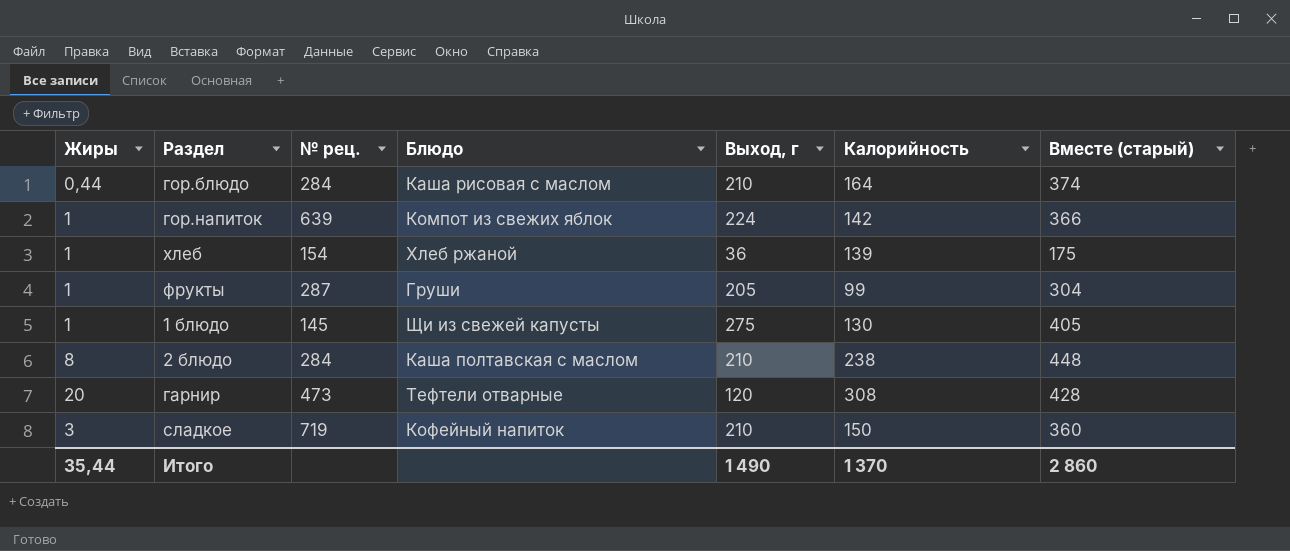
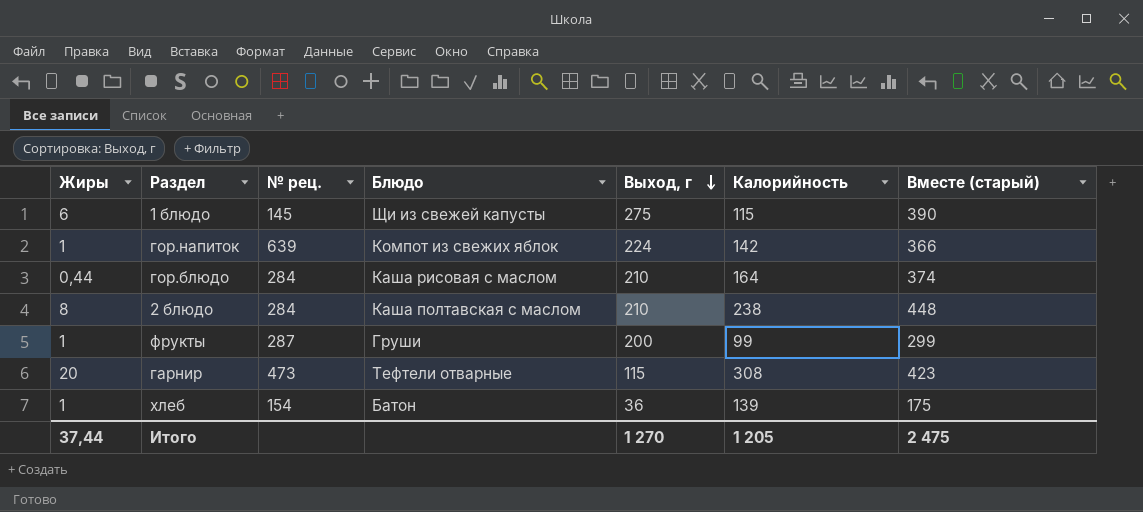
row order: none -> Выход, г descending
row сладкое: 3 | 719 | Кофейный напиток | 210 | 150 | 360 -> none
1 блюдо | Жиры: 1 -> 6
1 блюдо | Калорийность: 130 -> 115
1 блюдо | Вместе (старый): 405 -> 390
фрукты | Выход, г: 205 -> 200
фрукты | Вместе (старый): 304 -> 299
гарнир | Выход, г: 120 -> 115
гарнир | Вместе (старый): 428 -> 423
хлеб | Блюдо: Хлеб ржаной -> Батон
Итого | Жиры: 35,44 -> 37,44
Итого | Выход, г: 1 490 -> 1 270
Итого | Калорийность: 1 370 -> 1 205
Итого | Вместе (старый): 2 860 -> 2 475

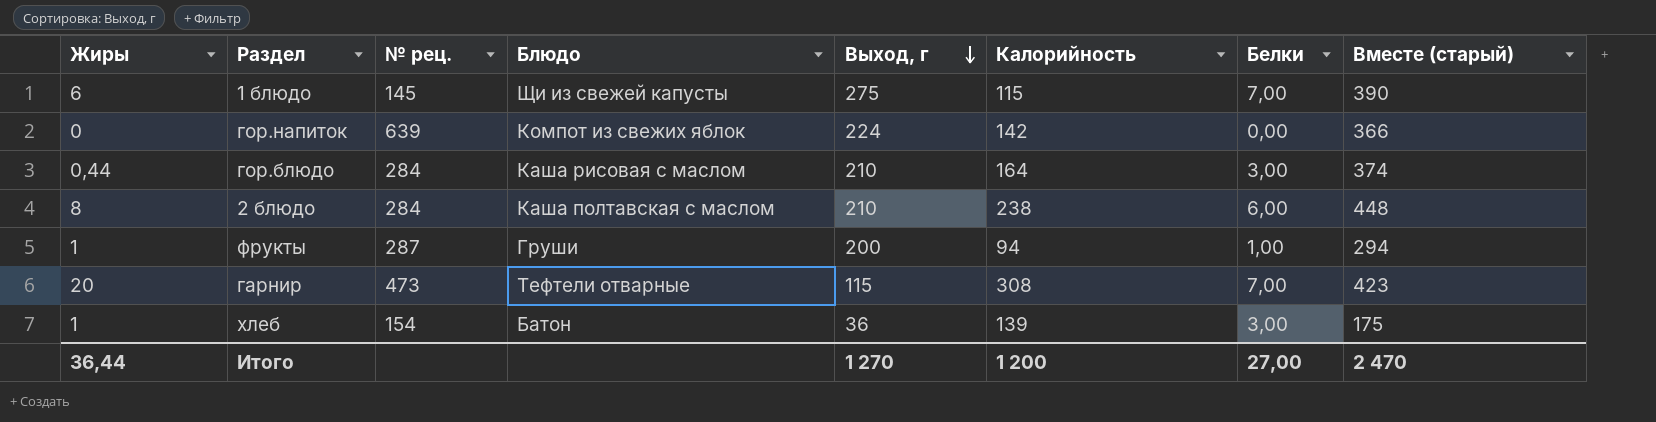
column Белки | position: none -> 7
гор.напиток | Жиры: 1 -> 0
фрукты | Калорийность: 99 -> 94
фрукты | Вместе (старый): 299 -> 294
Итого | Жиры: 37,44 -> 36,44
Итого | Калорийность: 1 205 -> 1 200
Итого | Вместе (старый): 2 475 -> 2 470

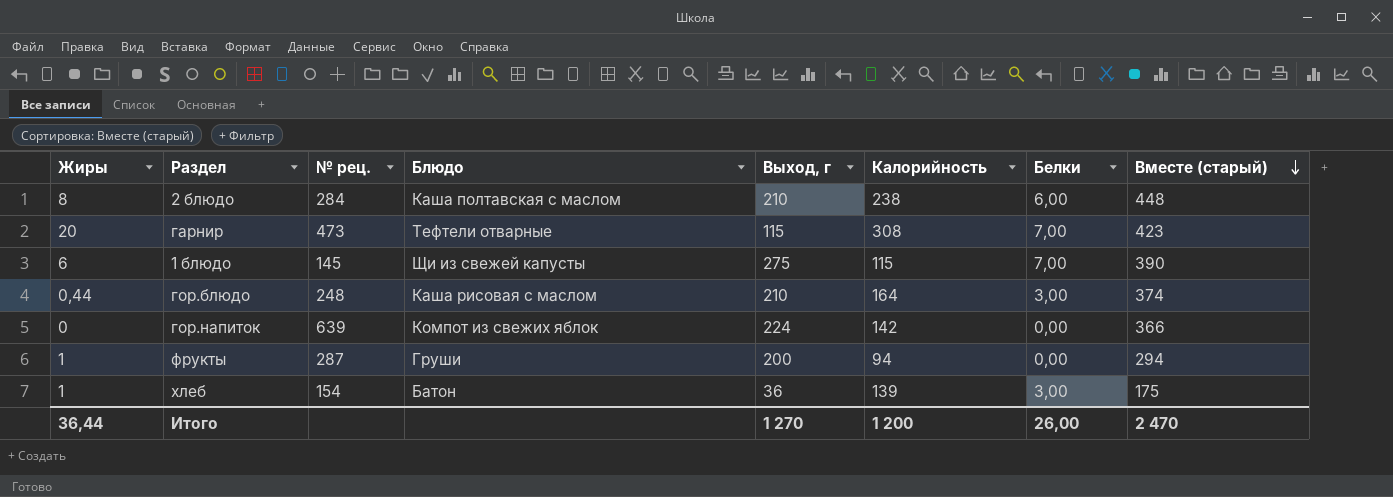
row order: Выход, г descending -> Вместе (старый) descending
гор.блюдо | № рец.: 284 -> 248
фрукты | Белки: 1,00 -> 0,00
Итого | Белки: 27,00 -> 26,00

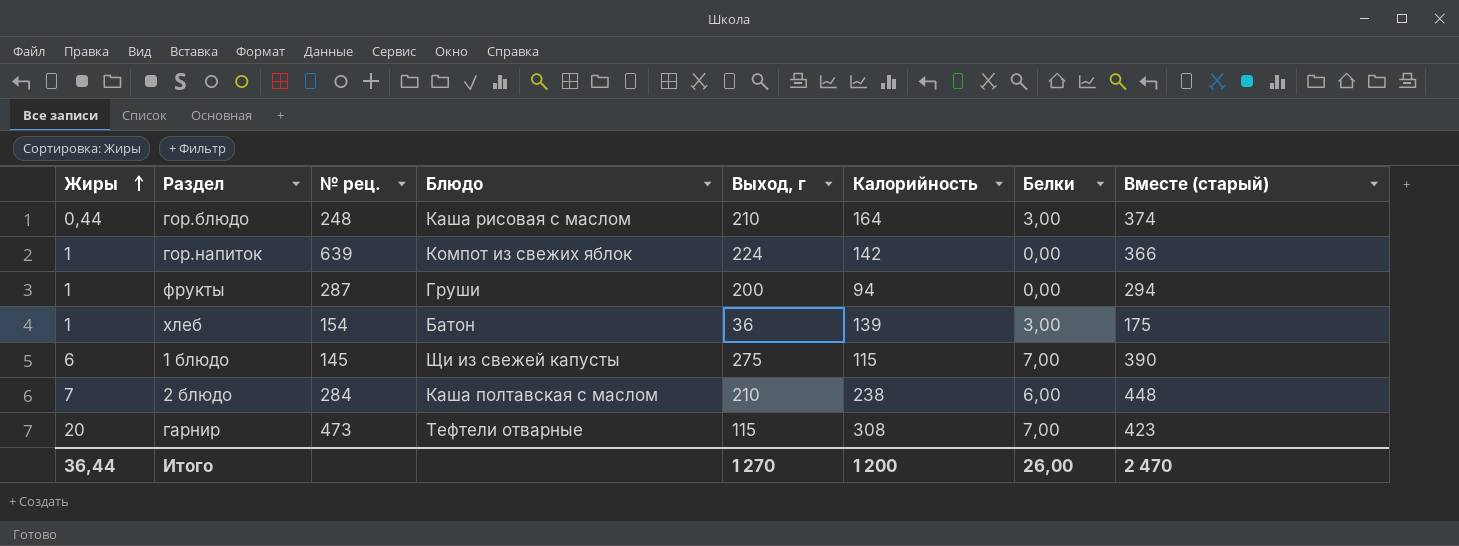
row order: Вместе (старый) descending -> Жиры ascending
гор.напиток | Жиры: 0 -> 1
2 блюдо | Жиры: 8 -> 7

